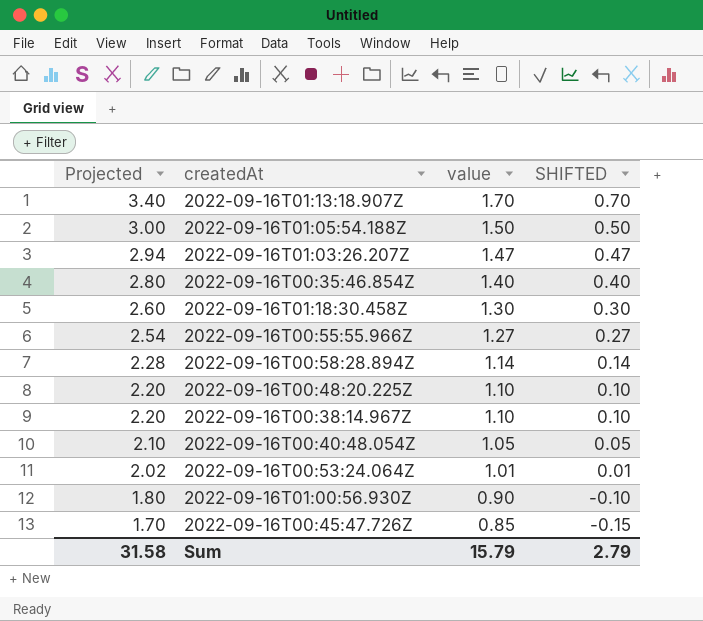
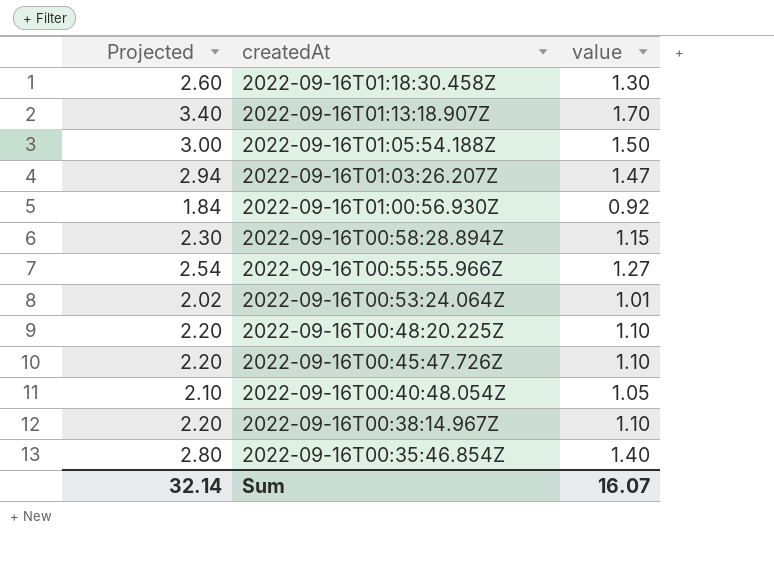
row order: Projected descending -> createdAt descending
column SHIFTED | formula: [value] - 1 -> none
2022-09-16T01:00:56.930Z | Projected: 1.80 -> 1.84
2022-09-16T01:00:56.930Z | value: 0.90 -> 0.92
2022-09-16T00:58:28.894Z | Projected: 2.28 -> 2.30
2022-09-16T00:58:28.894Z | value: 1.14 -> 1.15
2022-09-16T00:45:47.726Z | Projected: 1.70 -> 2.20
2022-09-16T00:45:47.726Z | value: 0.85 -> 1.10
Sum | Projected: 31.58 -> 32.14
Sum | value: 15.79 -> 16.07

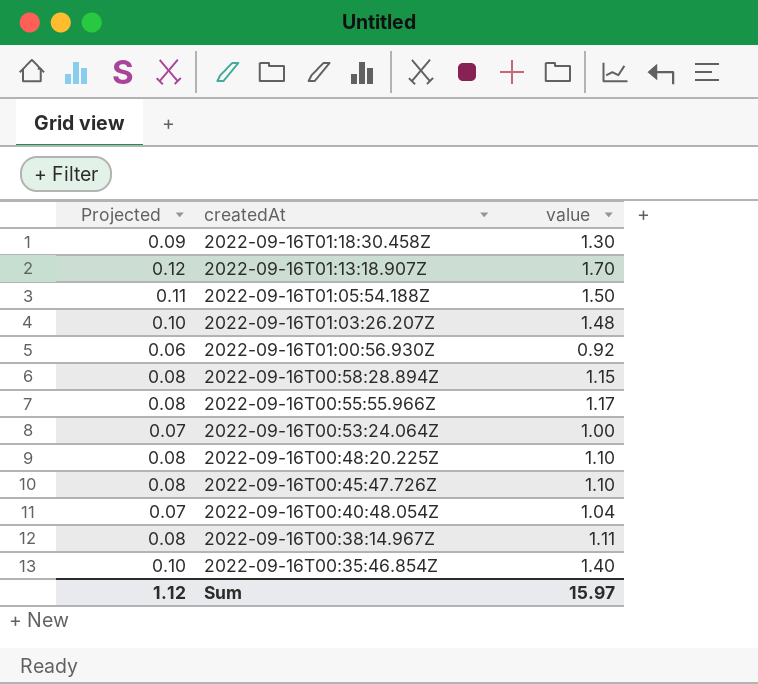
column Projected | formula: [value] * 2 -> [value] * 0.07
2022-09-16T01:03:26.207Z | value: 1.47 -> 1.48
2022-09-16T00:55:55.966Z | value: 1.27 -> 1.17
2022-09-16T00:53:24.064Z | value: 1.01 -> 1.00
2022-09-16T00:40:48.054Z | value: 1.05 -> 1.04
2022-09-16T00:38:14.967Z | value: 1.10 -> 1.11
Sum | Projected: 32.14 -> 1.12
Sum | value: 16.07 -> 15.97

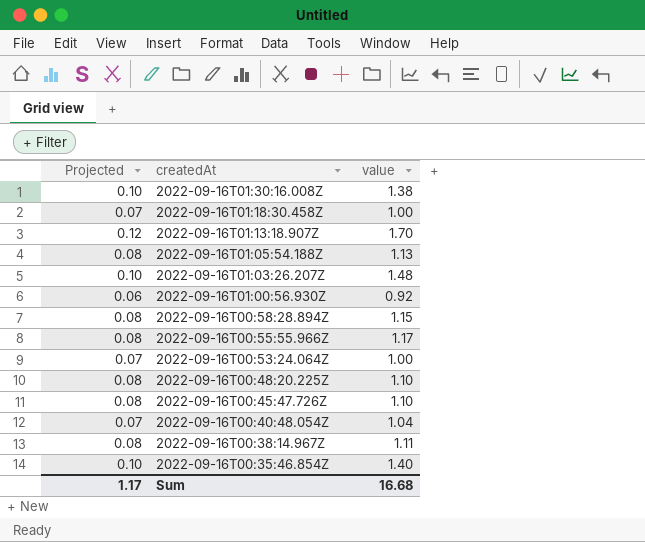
row 2022-09-16T01:30:16.008Z: none -> 0.10 | 1.38
2022-09-16T01:18:30.458Z | Projected: 0.09 -> 0.07
2022-09-16T01:18:30.458Z | value: 1.30 -> 1.00
2022-09-16T01:05:54.188Z | Projected: 0.11 -> 0.08
2022-09-16T01:05:54.188Z | value: 1.50 -> 1.13
Sum | Projected: 1.12 -> 1.17
Sum | value: 15.97 -> 16.68

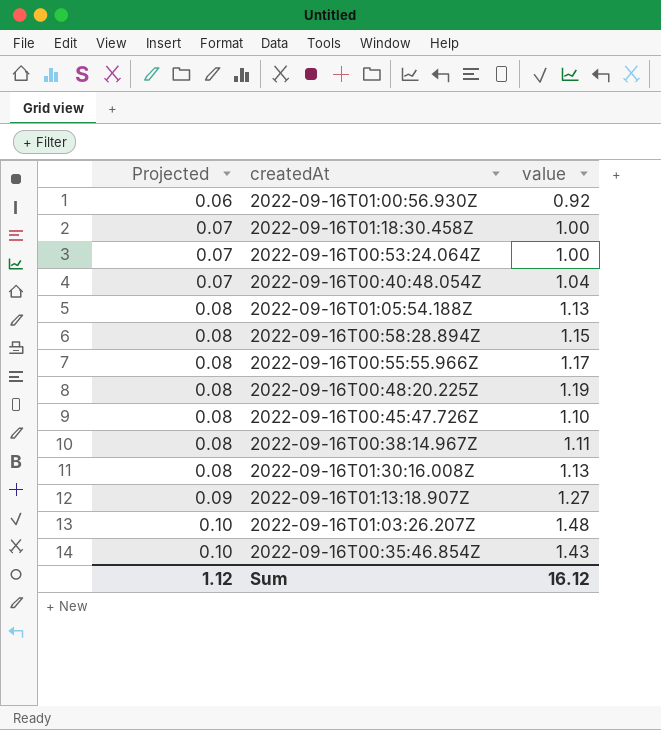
row order: createdAt descending -> Projected ascending
2022-09-16T00:48:20.225Z | value: 1.10 -> 1.19
2022-09-16T01:30:16.008Z | Projected: 0.10 -> 0.08
2022-09-16T01:30:16.008Z | value: 1.38 -> 1.13
2022-09-16T01:13:18.907Z | Projected: 0.12 -> 0.09
2022-09-16T01:13:18.907Z | value: 1.70 -> 1.27
2022-09-16T00:35:46.854Z | value: 1.40 -> 1.43
Sum | Projected: 1.17 -> 1.12
Sum | value: 16.68 -> 16.12

